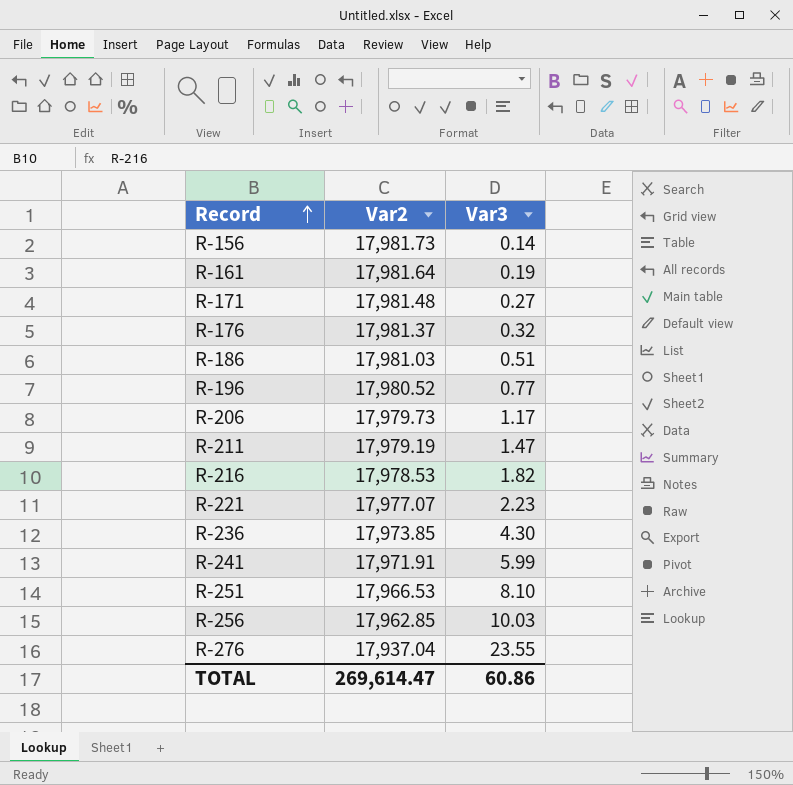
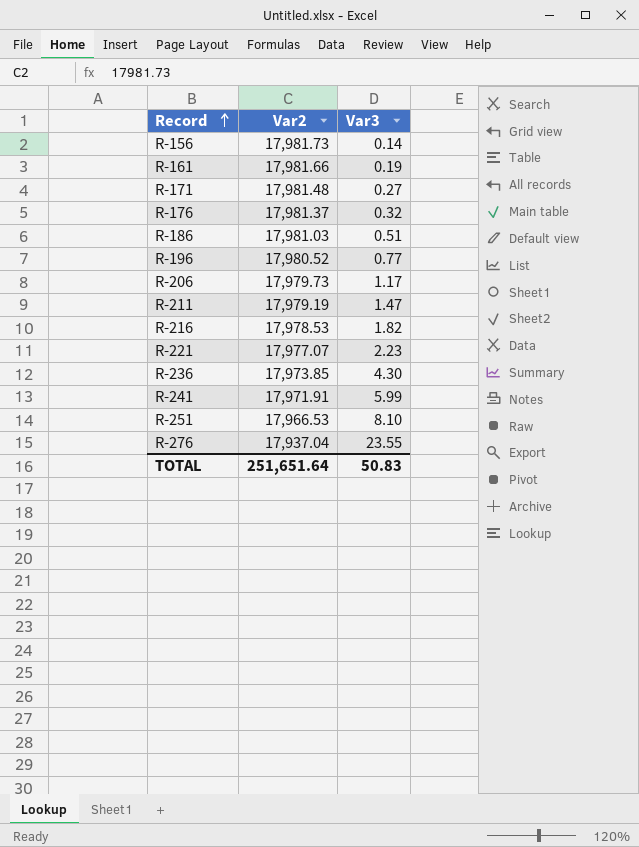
row R-256: 17,962.85 | 10.03 -> none
R-161 | Var2: 17,981.64 -> 17,981.66
TOTAL | Var2: 269,614.47 -> 251,651.64
TOTAL | Var3: 60.86 -> 50.83

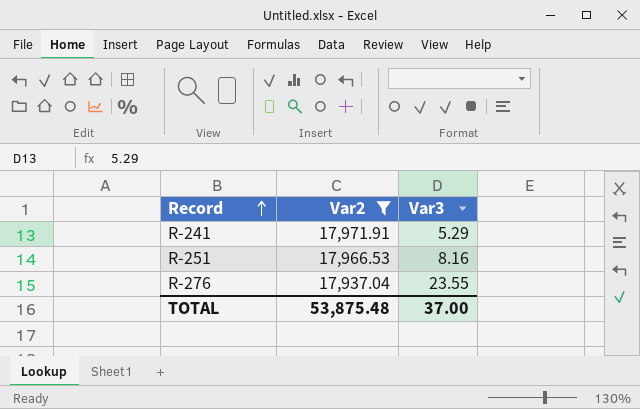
filter: none -> Var2 <= 17,971.91
R-241 | Var3: 5.99 -> 5.29
R-251 | Var3: 8.10 -> 8.16
TOTAL | Var2: 251,651.64 -> 53,875.48
TOTAL | Var3: 50.83 -> 37.00

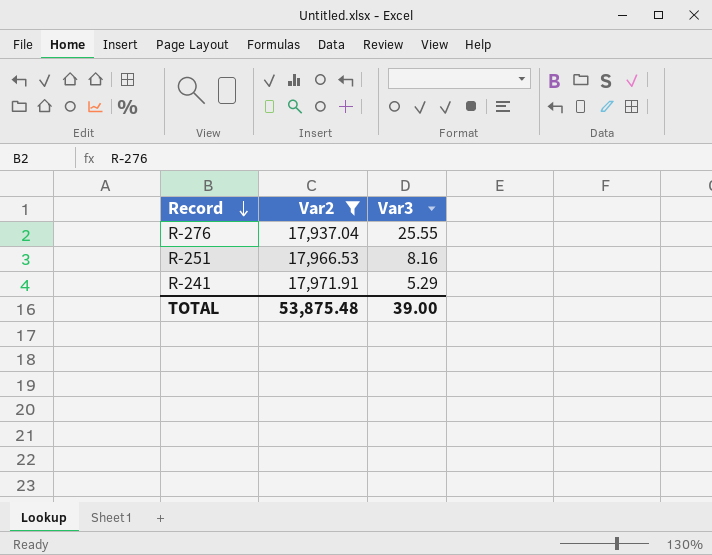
row order: Record ascending -> Record descending
R-276 | Var3: 23.55 -> 25.55
TOTAL | Var3: 37.00 -> 39.00

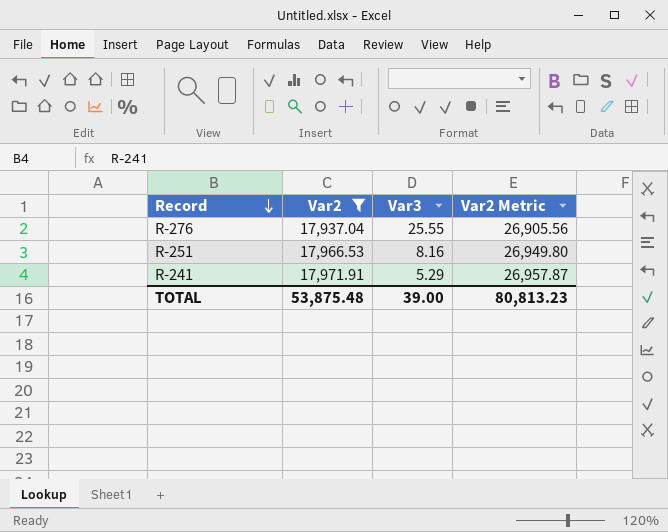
column Var2 Metric | formula: none -> [Var2] * 1.5

